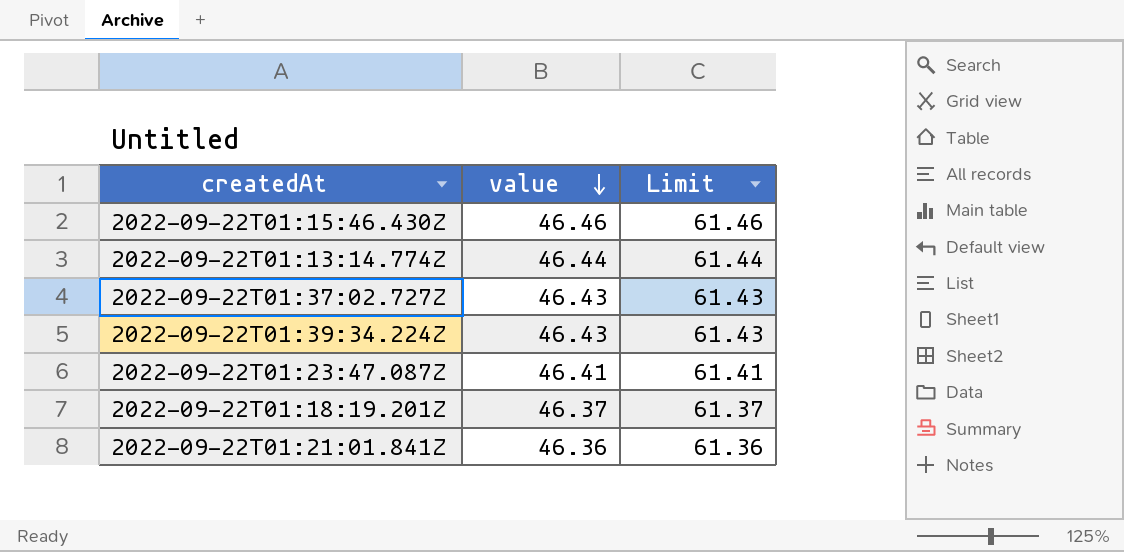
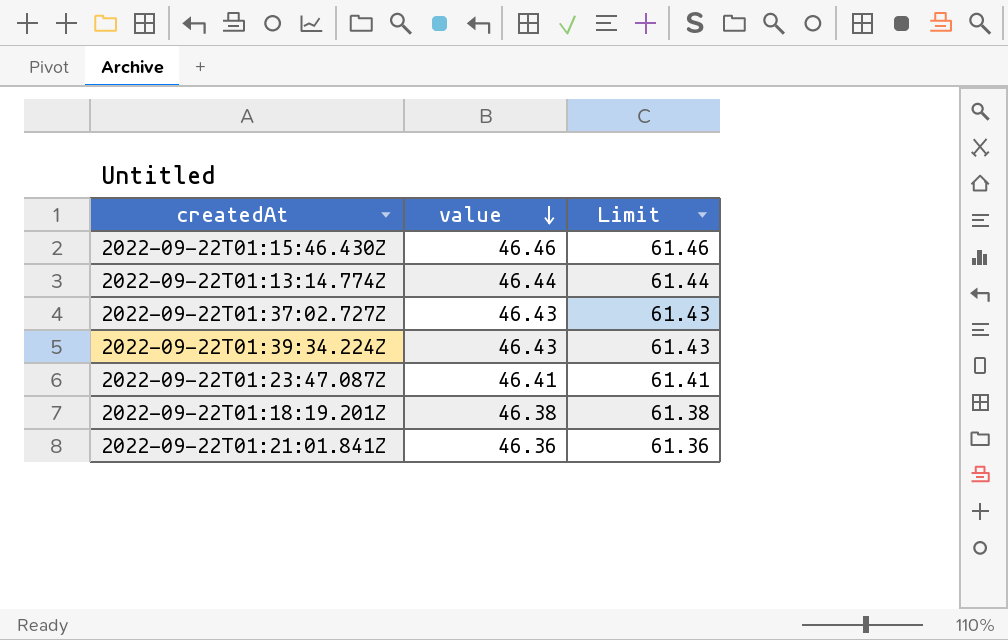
2022-09-22T01:18:19.201Z | value: 46.37 -> 46.38
2022-09-22T01:18:19.201Z | Limit: 61.37 -> 61.38

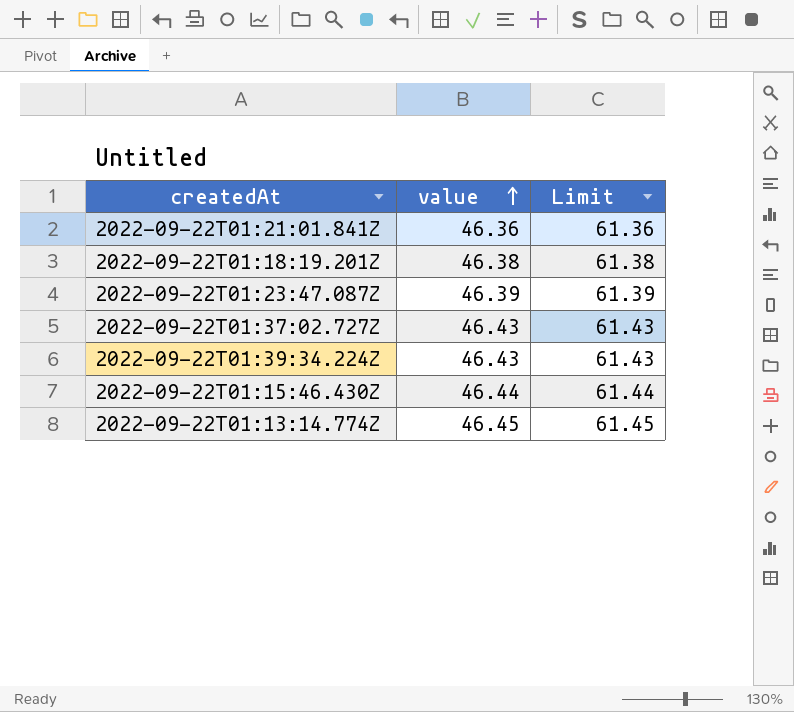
row order: value descending -> value ascending
2022-09-22T01:23:47.087Z | value: 46.41 -> 46.39
2022-09-22T01:23:47.087Z | Limit: 61.41 -> 61.39
2022-09-22T01:15:46.430Z | value: 46.46 -> 46.44
2022-09-22T01:15:46.430Z | Limit: 61.46 -> 61.44
2022-09-22T01:13:14.774Z | value: 46.44 -> 46.45
2022-09-22T01:13:14.774Z | Limit: 61.44 -> 61.45

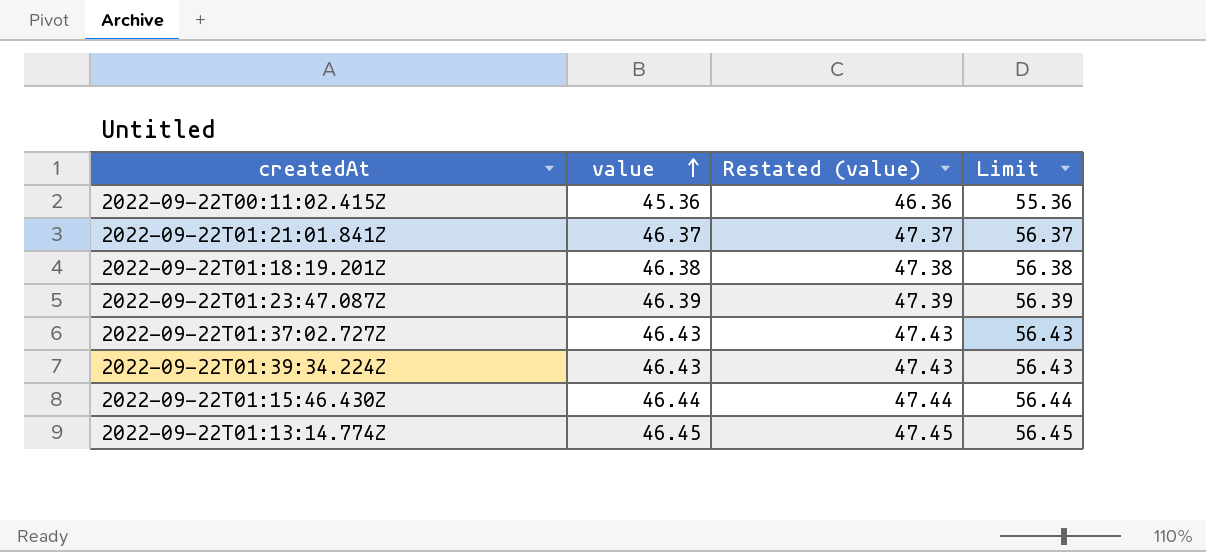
column Restated (value) | formula: none -> [value] + 1
column Limit | formula: [value] + 15 -> [value] + 10
row 2022-09-22T00:11:02.415Z: none -> 45.36 | 46.36 | 55.36
2022-09-22T01:21:01.841Z | value: 46.36 -> 46.37

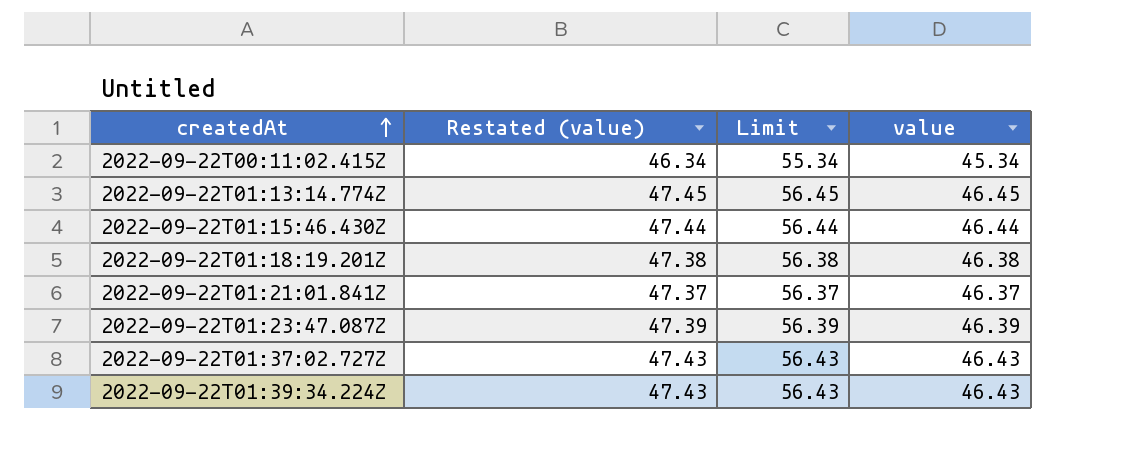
row order: value ascending -> createdAt ascending
column value | position: 2 -> 4
2022-09-22T00:11:02.415Z | Restated (value): 46.36 -> 46.34
2022-09-22T00:11:02.415Z | Limit: 55.36 -> 55.34
2022-09-22T00:11:02.415Z | value: 45.36 -> 45.34

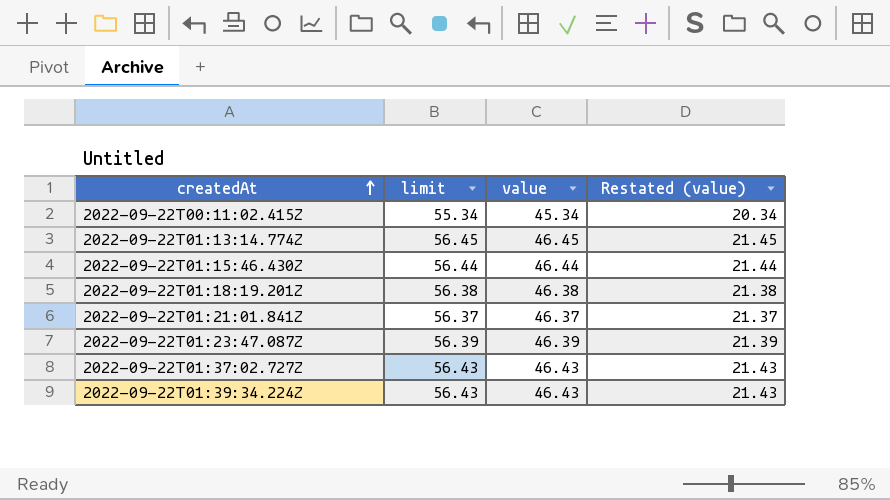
column name: Limit -> limit
column Restated (value) | formula: [value] + 1 -> [value] - 25
column Restated (value) | position: 2 -> 4

